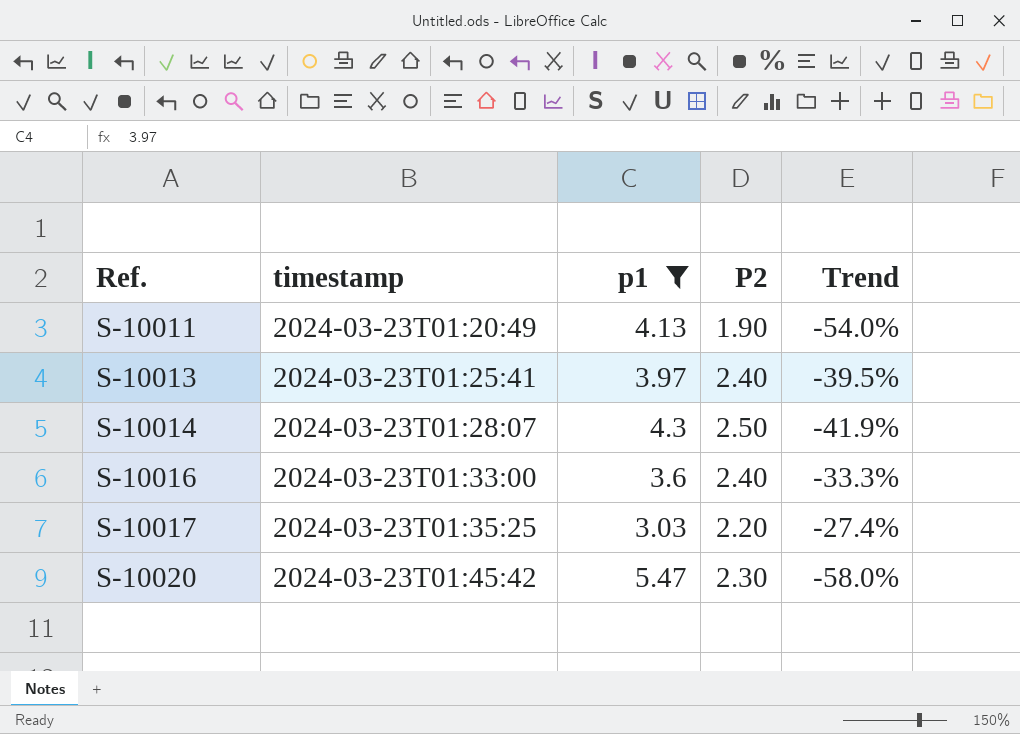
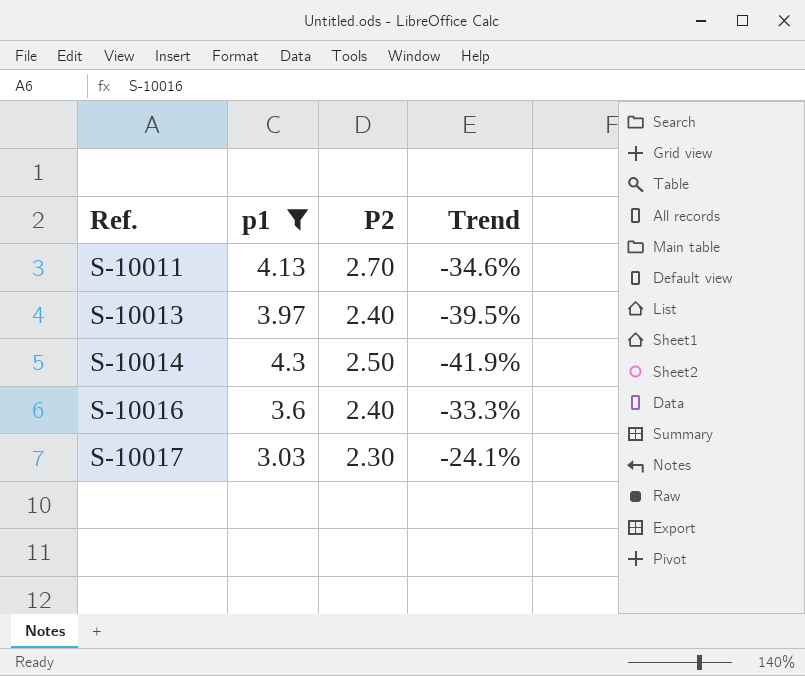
column timestamp | position: 2 -> none
row S-10020: 2024-03-23T01:45:42 | 5.47 | 2.30 | -58.0% -> none
S-10011 | P2: 1.90 -> 2.70
S-10011 | Trend: -54.0% -> -34.6%
S-10017 | P2: 2.20 -> 2.30
S-10017 | Trend: -27.4% -> -24.1%

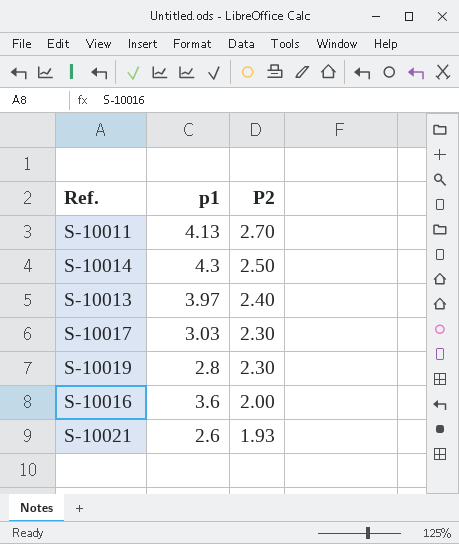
filter: p1 >= 3.03 -> none
row order: Ref. ascending -> P2 descending
column Trend | formula: ([P2] - [p1]) / [p1] -> none
S-10016 | P2: 2.40 -> 2.00

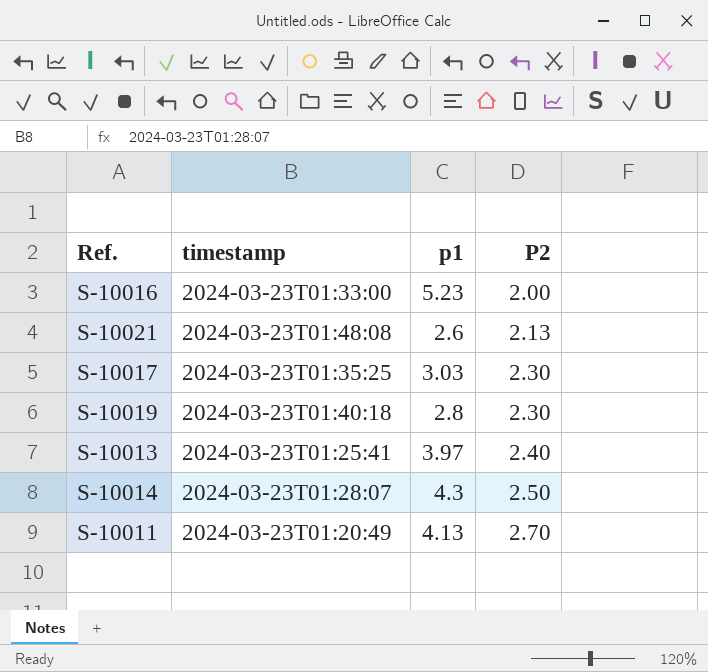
row order: P2 descending -> P2 ascending
column timestamp | position: none -> 2
S-10016 | p1: 3.6 -> 5.23
S-10021 | P2: 1.93 -> 2.13

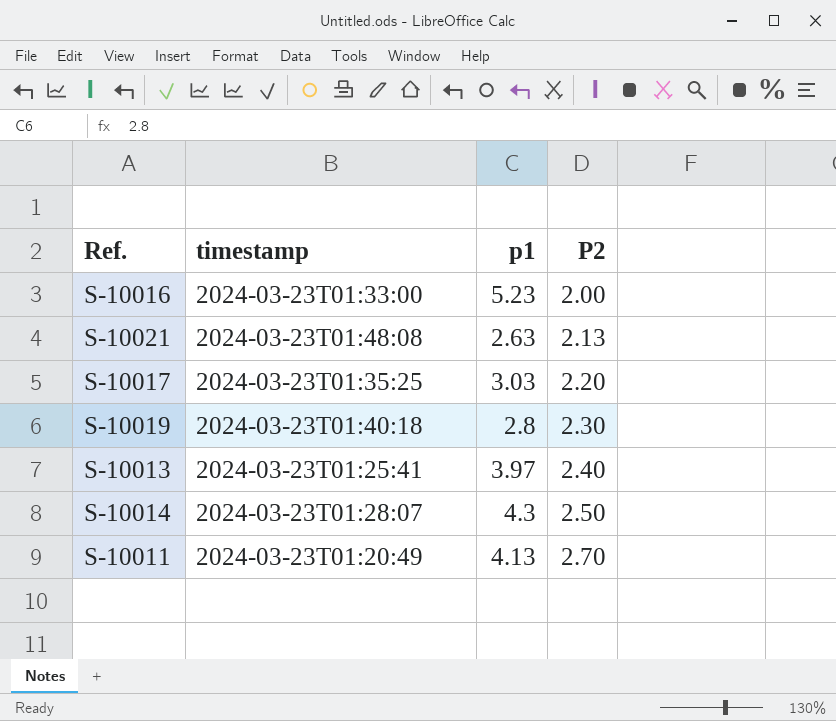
S-10021 | p1: 2.6 -> 2.63
S-10017 | P2: 2.30 -> 2.20

